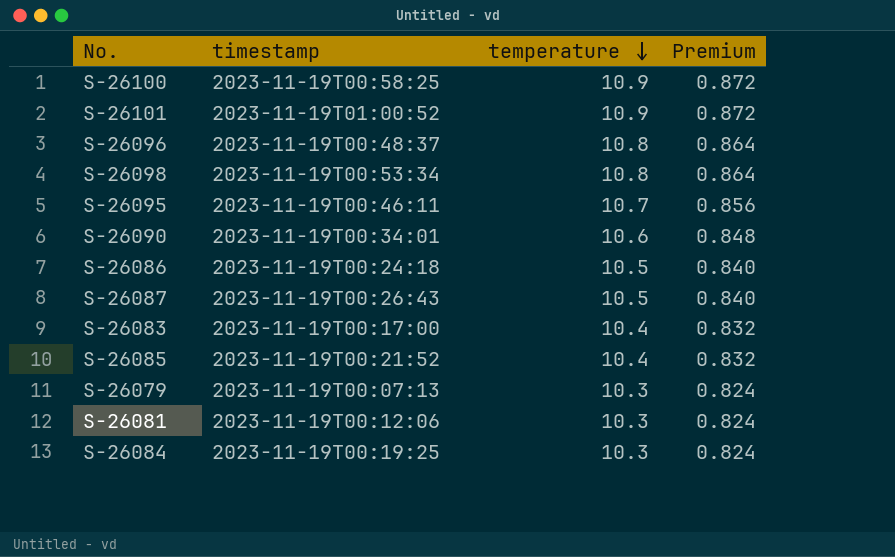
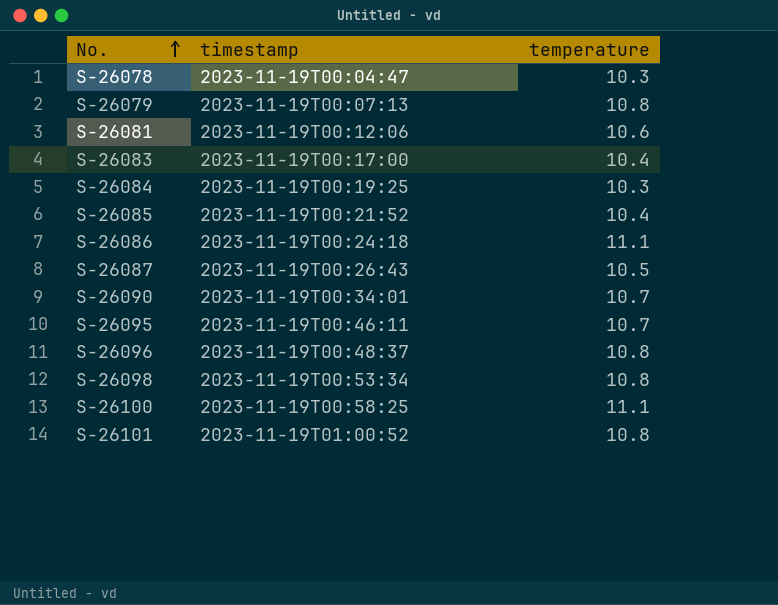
row order: temperature descending -> No. ascending
column Premium | formula: [temperature] * 0.08 -> none
row S-26078: none -> 2023-11-19T00:04:47 | 10.3
S-26079 | temperature: 10.3 -> 10.8
S-26081 | temperature: 10.3 -> 10.6
S-26086 | temperature: 10.5 -> 11.1
S-26090 | temperature: 10.6 -> 10.7
S-26100 | temperature: 10.9 -> 11.1
S-26101 | temperature: 10.9 -> 10.8

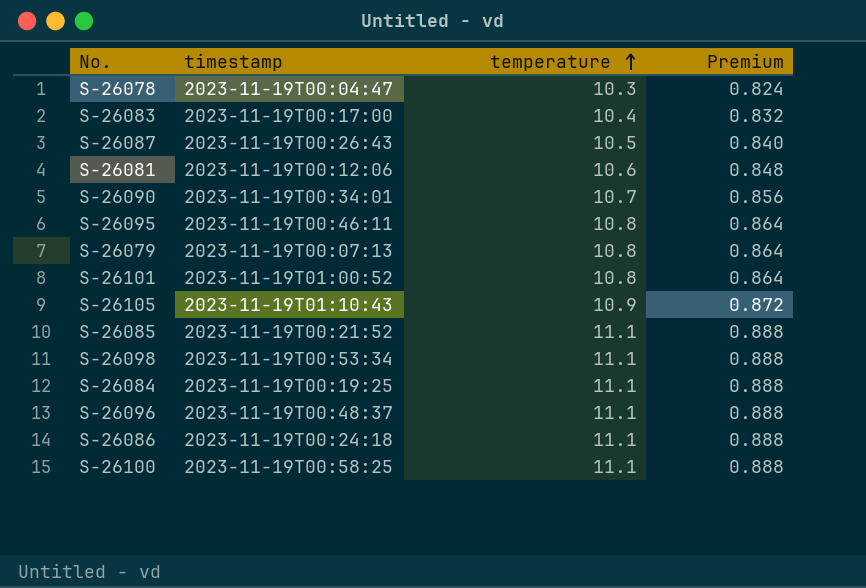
row order: No. ascending -> temperature ascending
column Premium | formula: none -> [temperature] * 0.08
S-26095 | temperature: 10.7 -> 10.8
row S-26105: none -> 2023-11-19T01:10:43 | 10.9 | 0.872
S-26085 | temperature: 10.4 -> 11.1
S-26098 | temperature: 10.8 -> 11.1
S-26084 | temperature: 10.3 -> 11.1
S-26096 | temperature: 10.8 -> 11.1

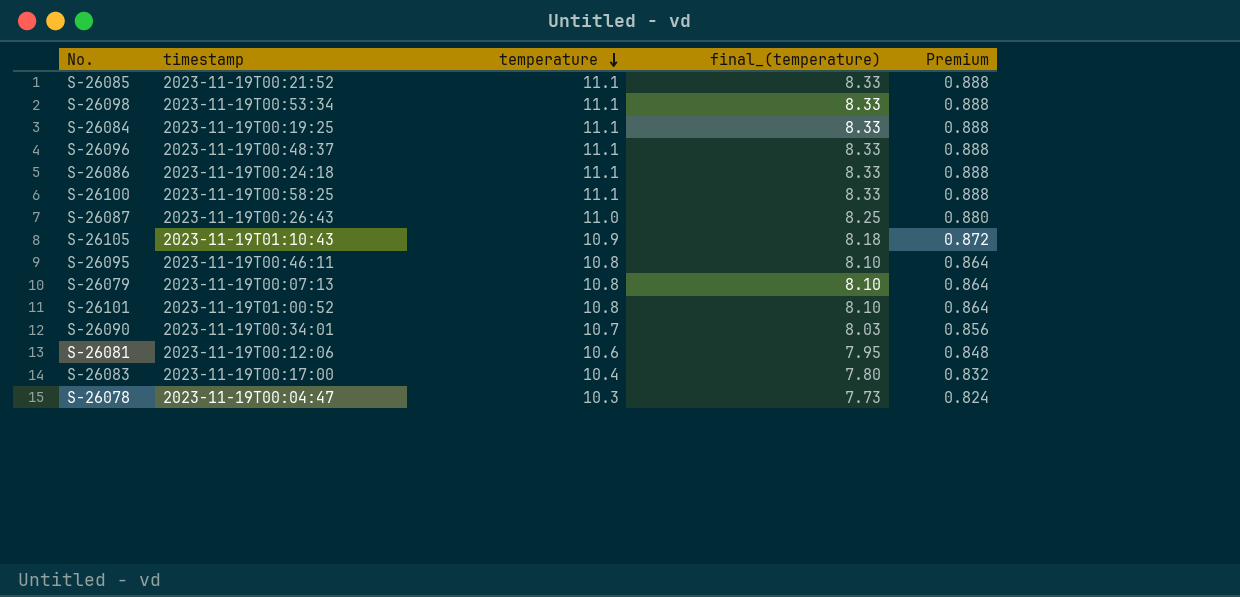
row order: temperature ascending -> temperature descending
column final_(temperature) | formula: none -> [temperature] * 0.75
S-26087 | temperature: 10.5 -> 11.0
S-26087 | Premium: 0.840 -> 0.880

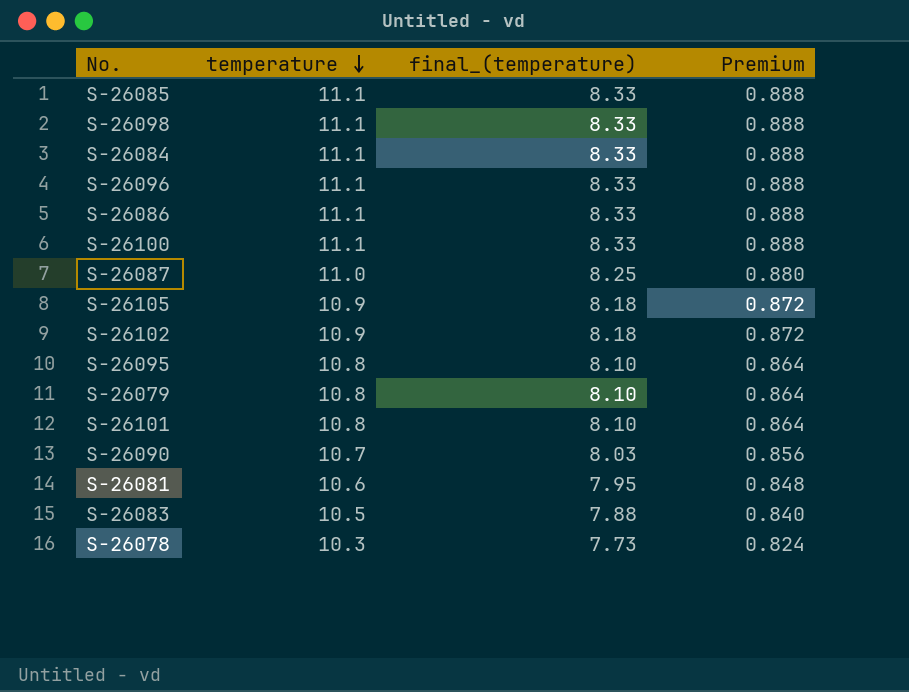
column timestamp | position: 2 -> none
row S-26102: none -> 10.9 | 8.18 | 0.872
S-26083 | temperature: 10.4 -> 10.5
S-26083 | final_(temperature): 7.80 -> 7.88
S-26083 | Premium: 0.832 -> 0.840

